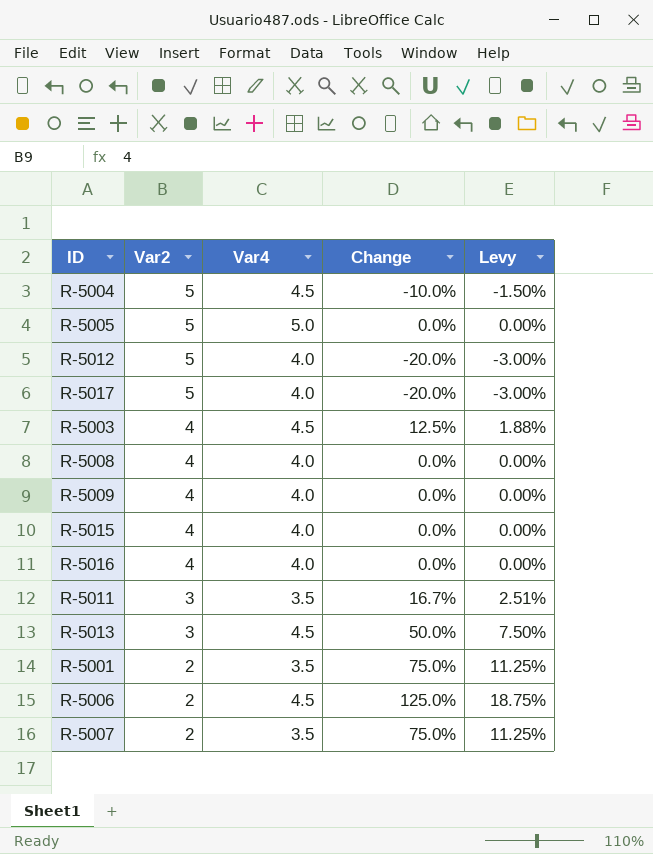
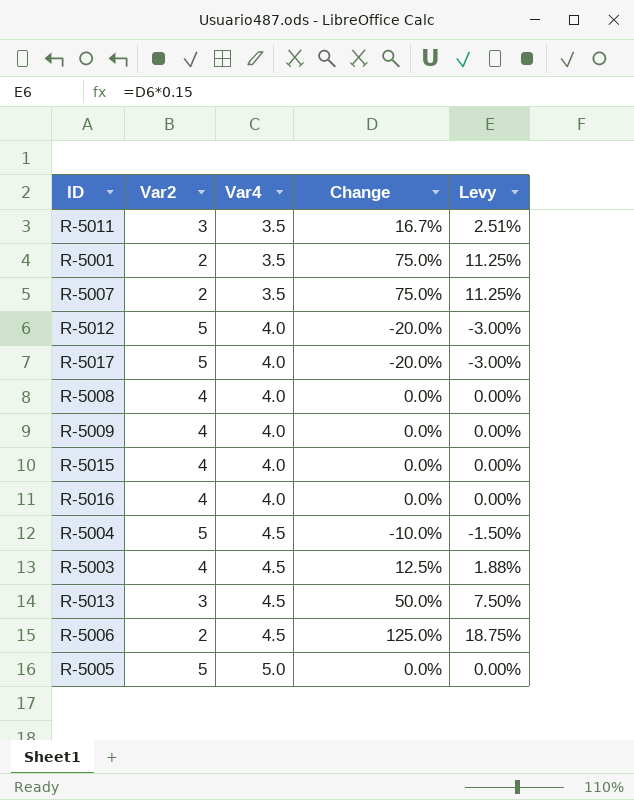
row order: Var2 descending -> Var4 ascending

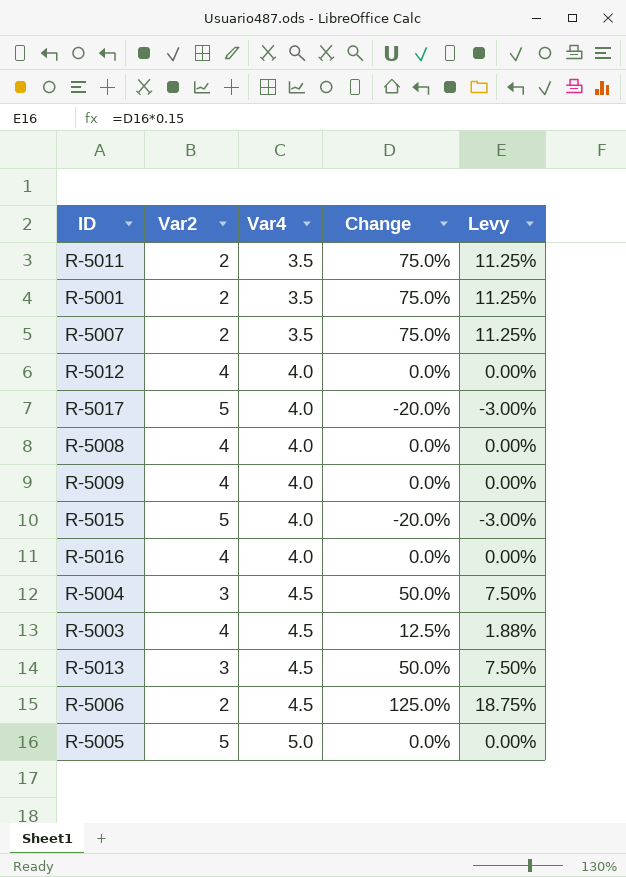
R-5011 | Var2: 3 -> 2
R-5011 | Change: 16.7% -> 75.0%
R-5011 | Levy: 2.51% -> 11.25%
R-5012 | Var2: 5 -> 4
R-5012 | Change: -20.0% -> 0.0%
R-5012 | Levy: -3.00% -> 0.00%
R-5015 | Var2: 4 -> 5
R-5015 | Change: 0.0% -> -20.0%
R-5015 | Levy: 0.00% -> -3.00%
R-5004 | Var2: 5 -> 3
R-5004 | Change: -10.0% -> 50.0%
R-5004 | Levy: -1.50% -> 7.50%

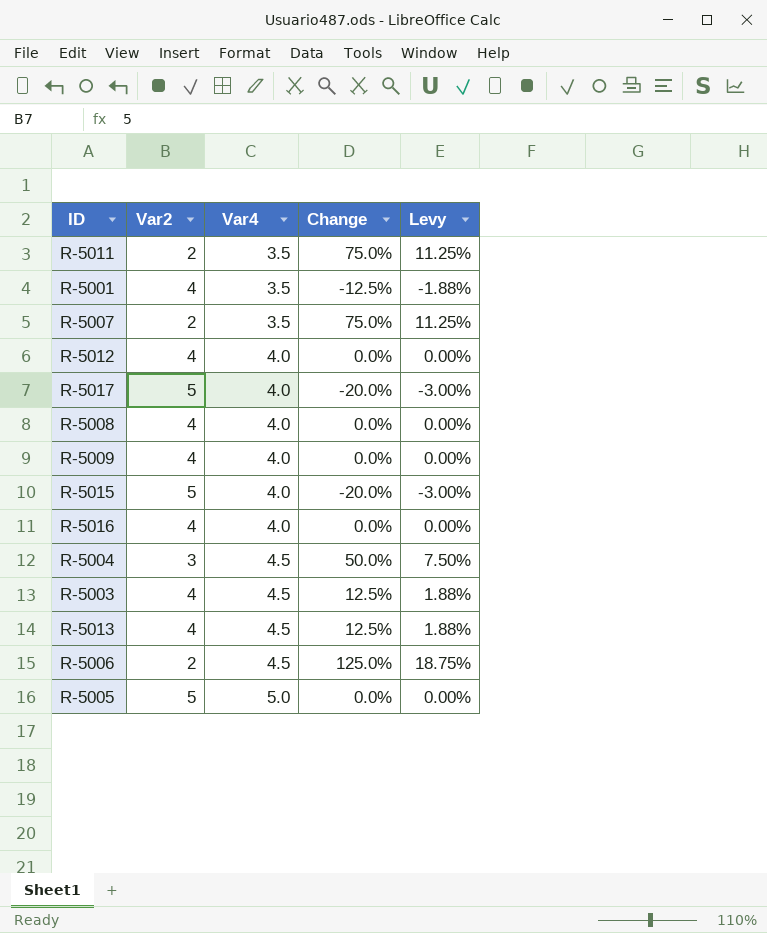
R-5001 | Var2: 2 -> 4
R-5001 | Change: 75.0% -> -12.5%
R-5001 | Levy: 11.25% -> -1.88%
R-5013 | Var2: 3 -> 4
R-5013 | Change: 50.0% -> 12.5%
R-5013 | Levy: 7.50% -> 1.88%

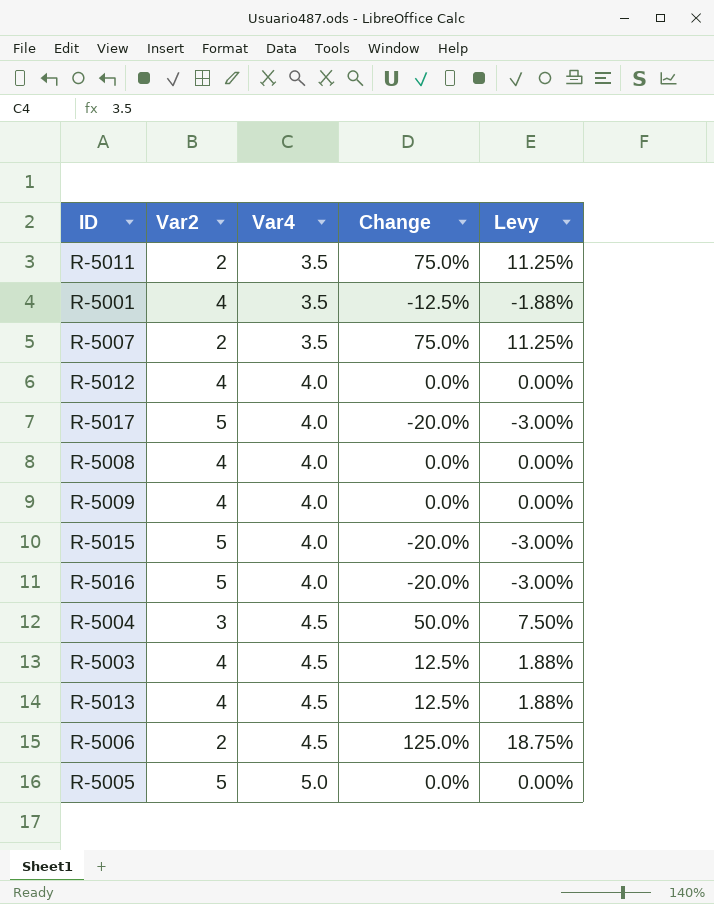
R-5016 | Var2: 4 -> 5
R-5016 | Change: 0.0% -> -20.0%
R-5016 | Levy: 0.00% -> -3.00%

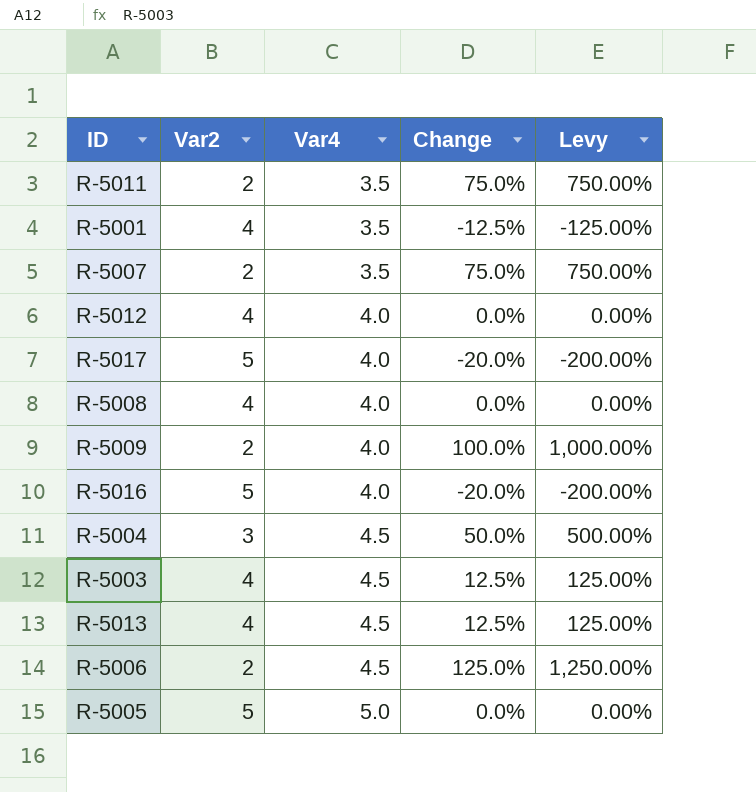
column Levy | formula: [Change] * 0.15 -> [Change] * 10
row R-5015: 5 | 4.0 | -20.0% | -3.00% -> none
R-5009 | Var2: 4 -> 2
R-5009 | Change: 0.0% -> 100.0%

